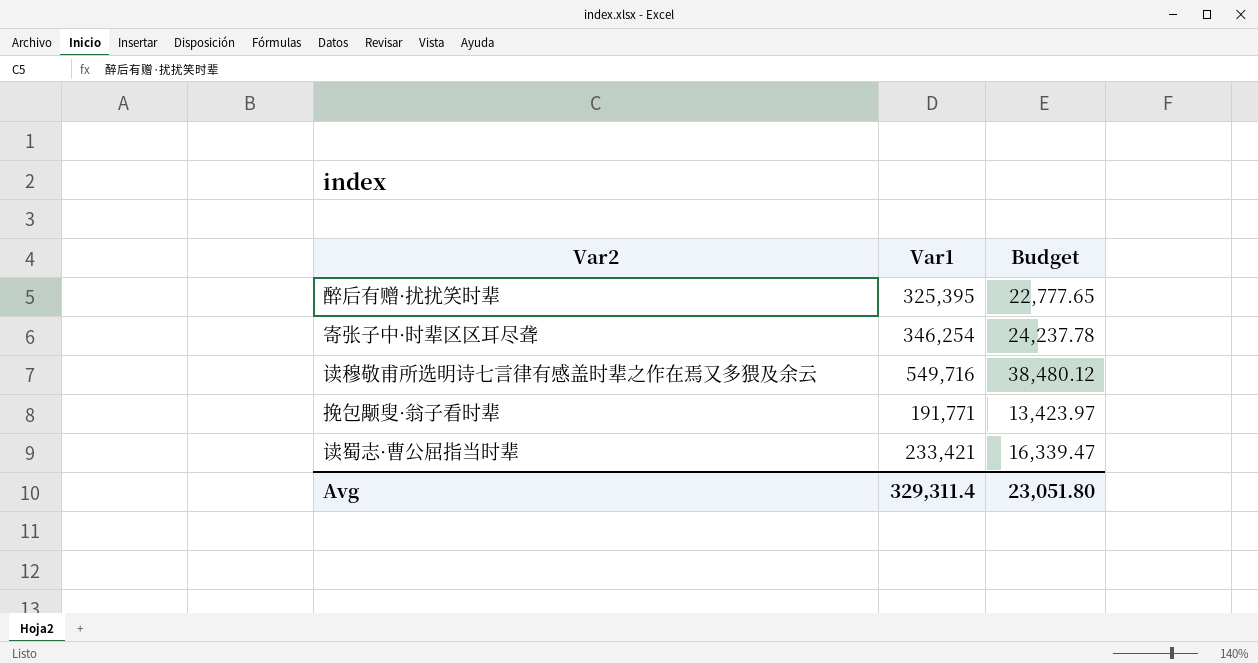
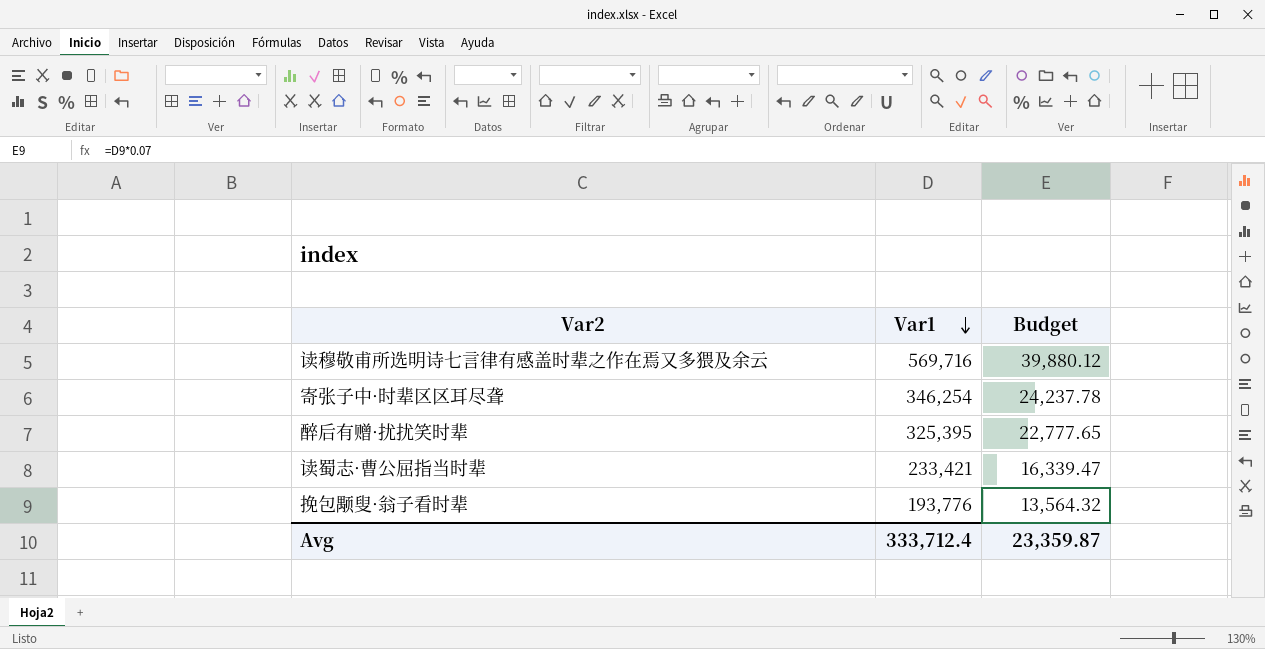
row order: none -> Var1 descending
读穆敬甫所选明诗七言律有感盖时辈之作在焉又多猥及余云 | Var1: 549,716 -> 569,716
读穆敬甫所选明诗七言律有感盖时辈之作在焉又多猥及余云 | Budget: 38,480.12 -> 39,880.12
挽包颙叟·翁子看时辈 | Var1: 191,771 -> 193,776
挽包颙叟·翁子看时辈 | Budget: 13,423.97 -> 13,564.32
Avg | Var1: 329,311.4 -> 333,712.4
Avg | Budget: 23,051.80 -> 23,359.87

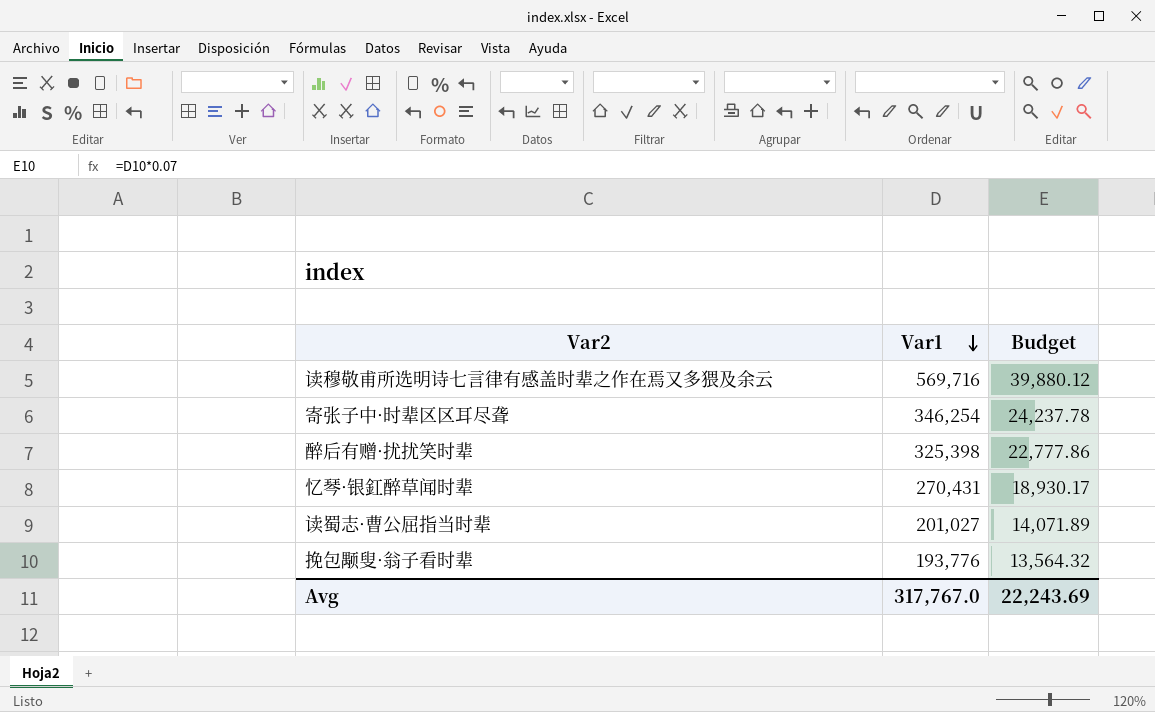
醉后有赠·扰扰笑时辈 | Var1: 325,395 -> 325,398
醉后有赠·扰扰笑时辈 | Budget: 22,777.65 -> 22,777.86
row 忆琴·银釭醉草闻时辈: none -> 270,431 | 18,930.17
读蜀志·曹公屈指当时辈 | Var1: 233,421 -> 201,027
读蜀志·曹公屈指当时辈 | Budget: 16,339.47 -> 14,071.89
Avg | Var1: 333,712.4 -> 317,767.0
Avg | Budget: 23,359.87 -> 22,243.69

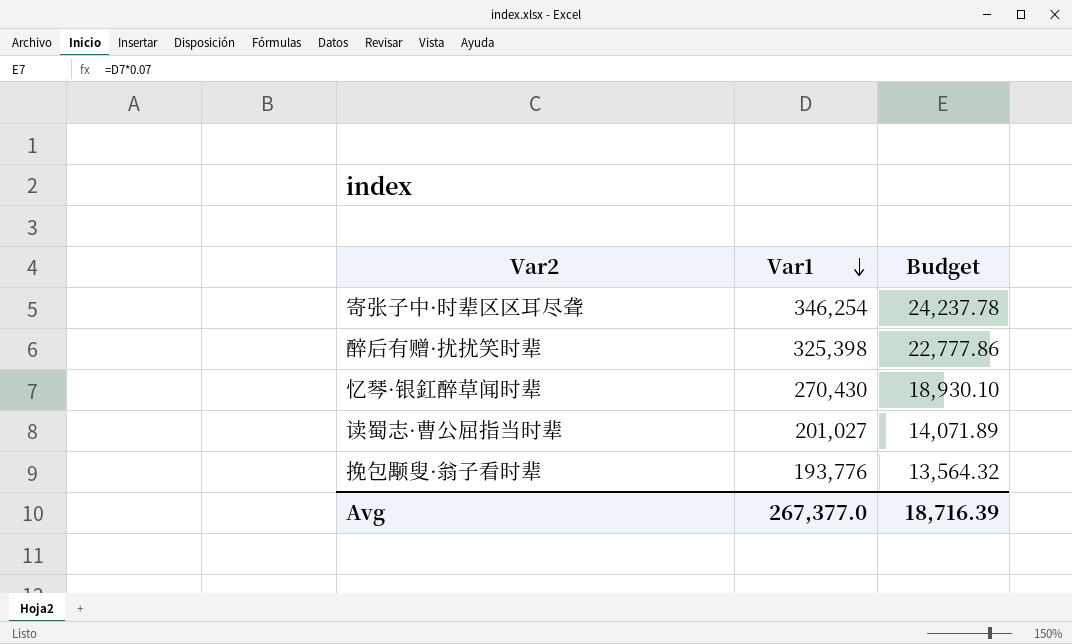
row 读穆敬甫所选明诗七言律有感盖时辈之作在焉又多猥及余云: 569,716 | 39,880.12 -> none
忆琴·银釭醉草闻时辈 | Var1: 270,431 -> 270,430
忆琴·银釭醉草闻时辈 | Budget: 18,930.17 -> 18,930.10
Avg | Var1: 317,767.0 -> 267,377.0
Avg | Budget: 22,243.69 -> 18,716.39

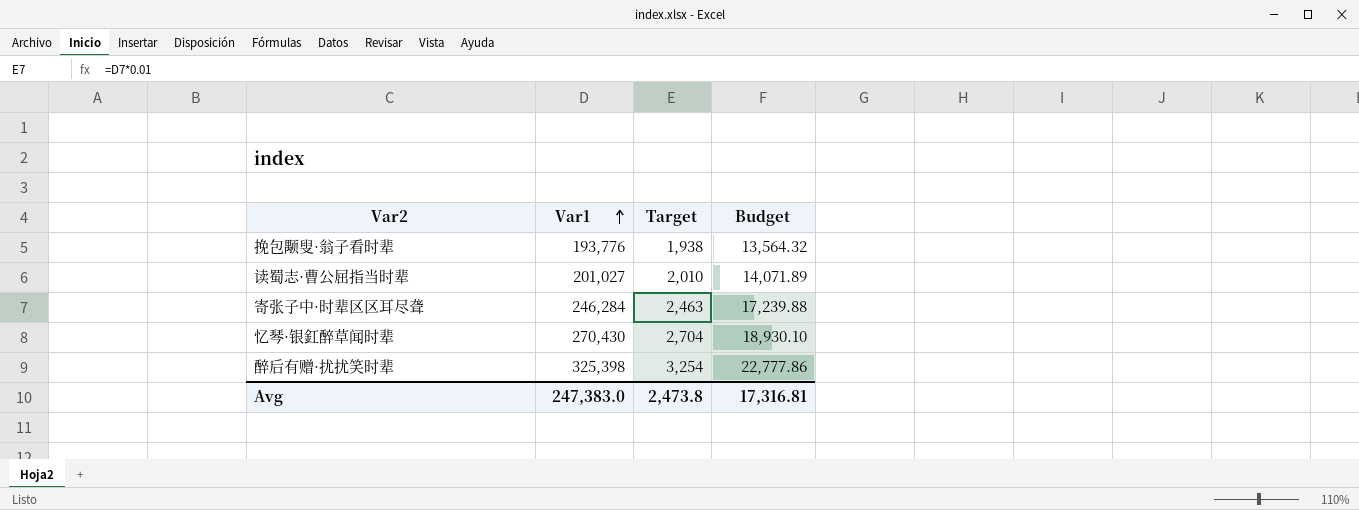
row order: Var1 descending -> Var1 ascending
column Target | formula: none -> [Var1] * 0.01
寄张子中·时辈区区耳尽聋 | Var1: 346,254 -> 246,284
寄张子中·时辈区区耳尽聋 | Budget: 24,237.78 -> 17,239.88
Avg | Var1: 267,377.0 -> 247,383.0
Avg | Budget: 18,716.39 -> 17,316.81

